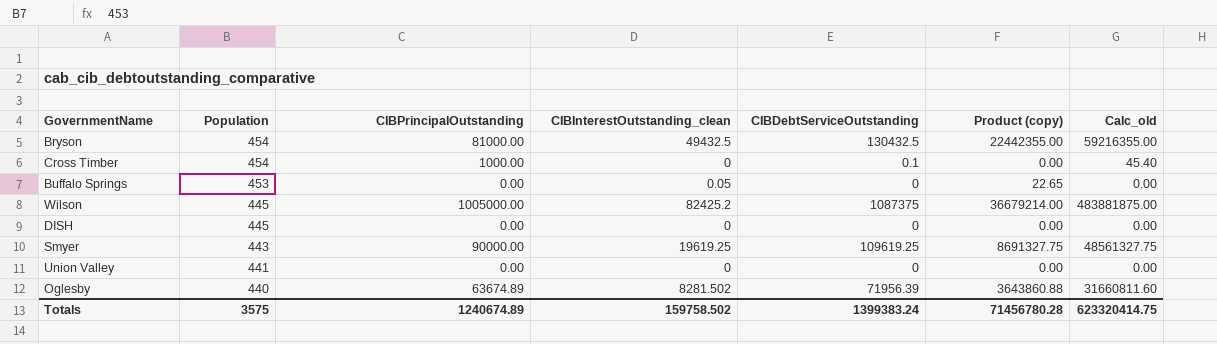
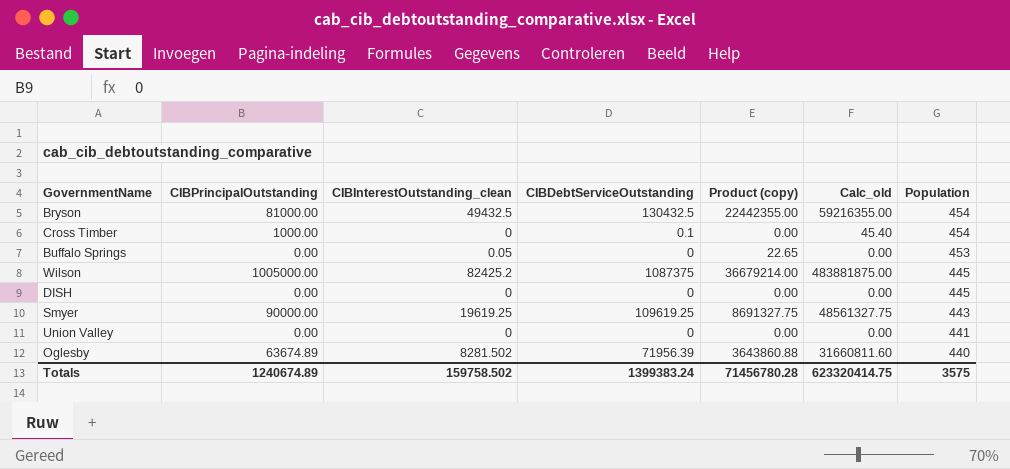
column Population | position: 2 -> 7

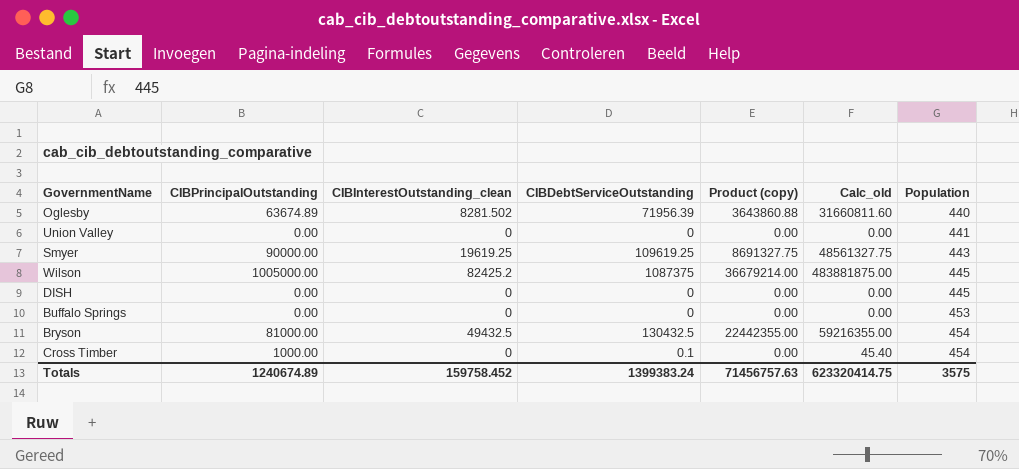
row order: Population descending -> Population ascending
Buffalo Springs | CIBInterestOutstanding_clean: 0.05 -> 0
Buffalo Springs | Product (copy): 22.65 -> 0.00
Totals | CIBInterestOutstanding_clean: 159758.502 -> 159758.452
Totals | Product (copy): 71456780.28 -> 71456757.63

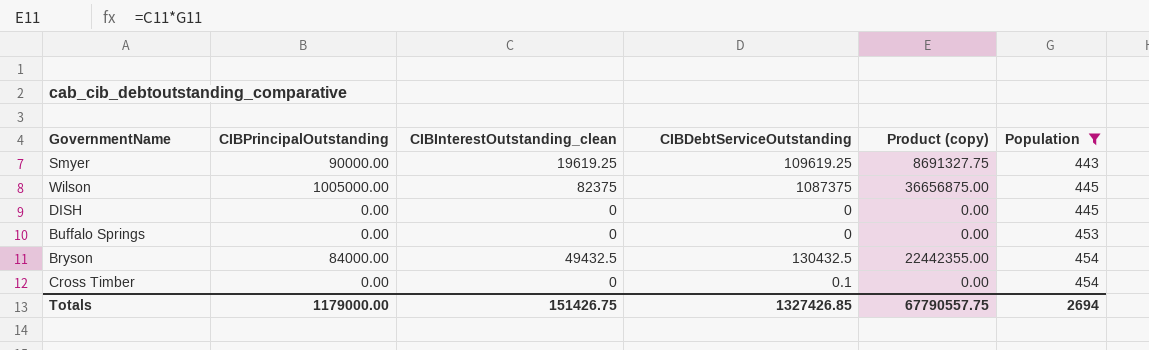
filter: none -> Population >= 443
column Calc_old | formula: [CIBDebtServiceOutstanding] * [Population] -> none
Wilson | CIBInterestOutstanding_clean: 82425.2 -> 82375
Wilson | Product (copy): 36679214.00 -> 36656875.00
Bryson | CIBPrincipalOutstanding: 81000.00 -> 84000.00
Cross Timber | CIBPrincipalOutstanding: 1000.00 -> 0.00
Totals | CIBPrincipalOutstanding: 1240674.89 -> 1179000.00
Totals | CIBInterestOutstanding_clean: 159758.452 -> 151426.75
Totals | CIBDebtServiceOutstanding: 1399383.24 -> 1327426.85
Totals | Product (copy): 71456757.63 -> 67790557.75
Totals | Population: 3575 -> 2694

